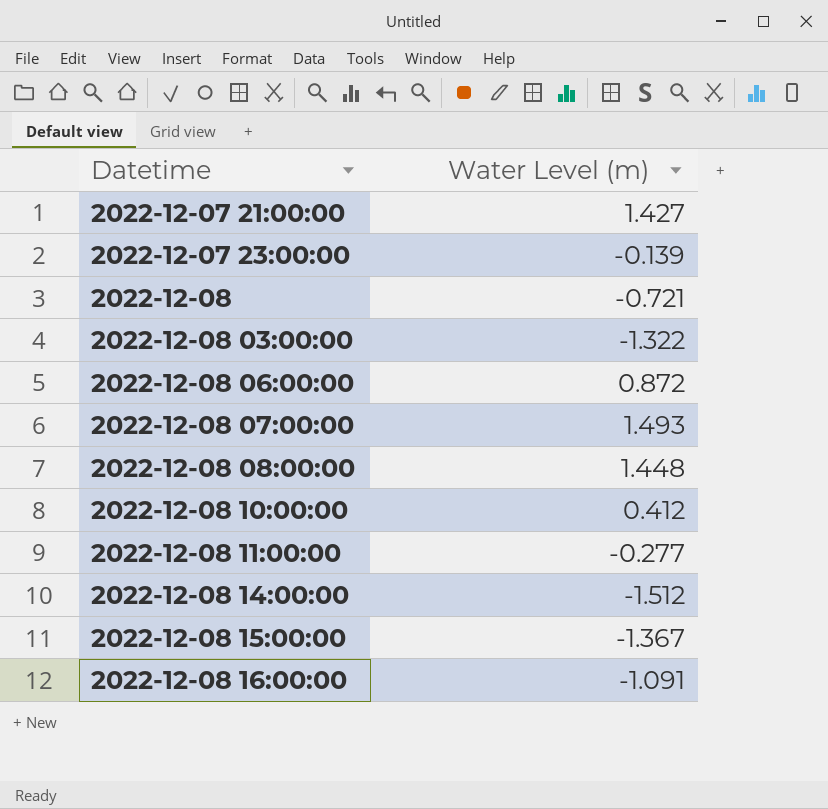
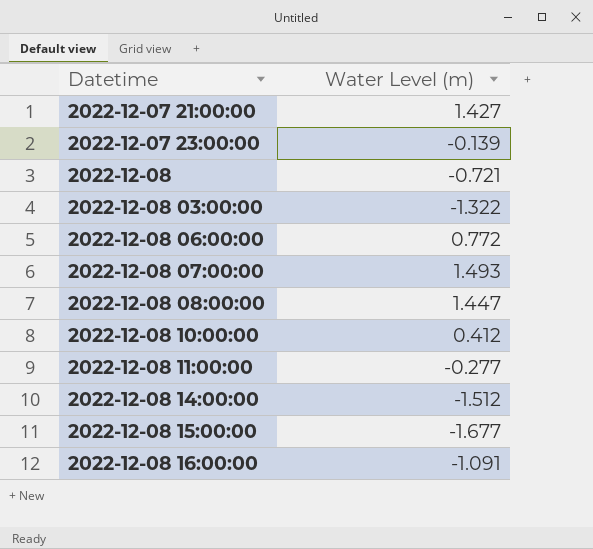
2022-12-08 06:00:00 | Water Level (m): 0.872 -> 0.772
2022-12-08 08:00:00 | Water Level (m): 1.448 -> 1.447
2022-12-08 15:00:00 | Water Level (m): -1.367 -> -1.677

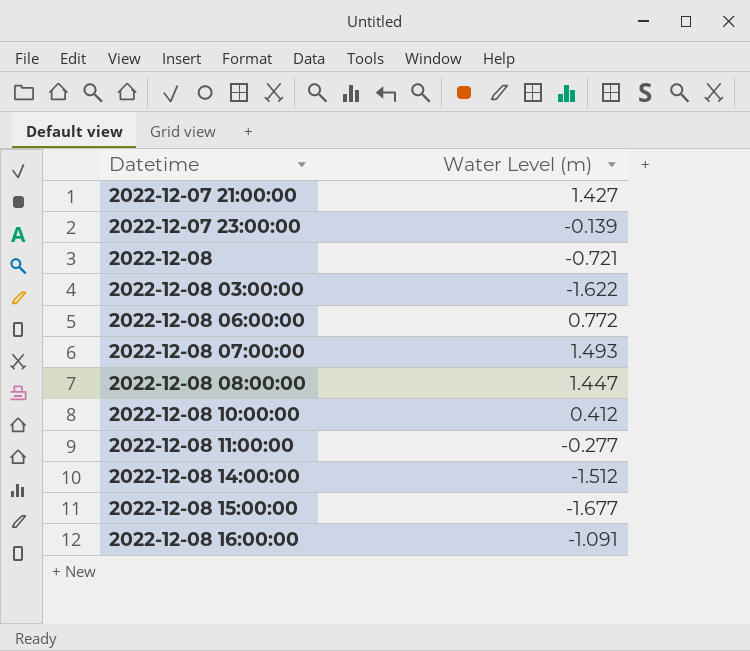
2022-12-08 03:00:00 | Water Level (m): -1.322 -> -1.622

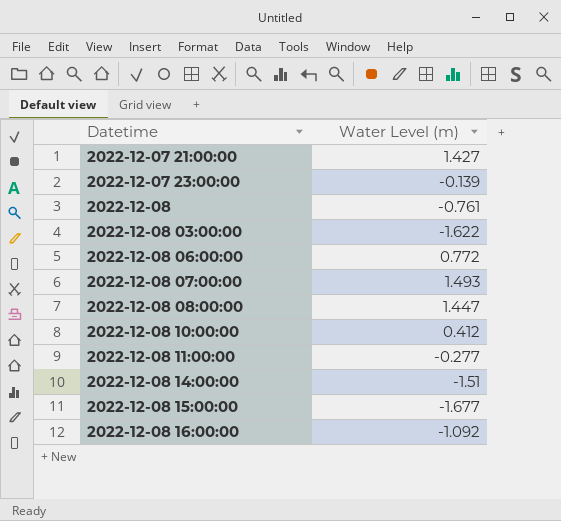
2022-12-08 | Water Level (m): -0.721 -> -0.761
2022-12-08 14:00:00 | Water Level (m): -1.512 -> -1.51
2022-12-08 16:00:00 | Water Level (m): -1.091 -> -1.092

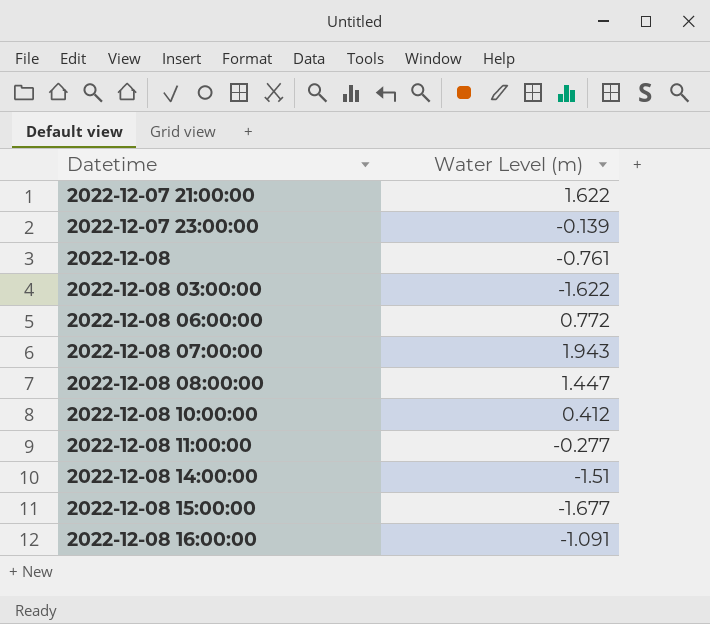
2022-12-07 21:00:00 | Water Level (m): 1.427 -> 1.622
2022-12-08 07:00:00 | Water Level (m): 1.493 -> 1.943
2022-12-08 16:00:00 | Water Level (m): -1.092 -> -1.091

